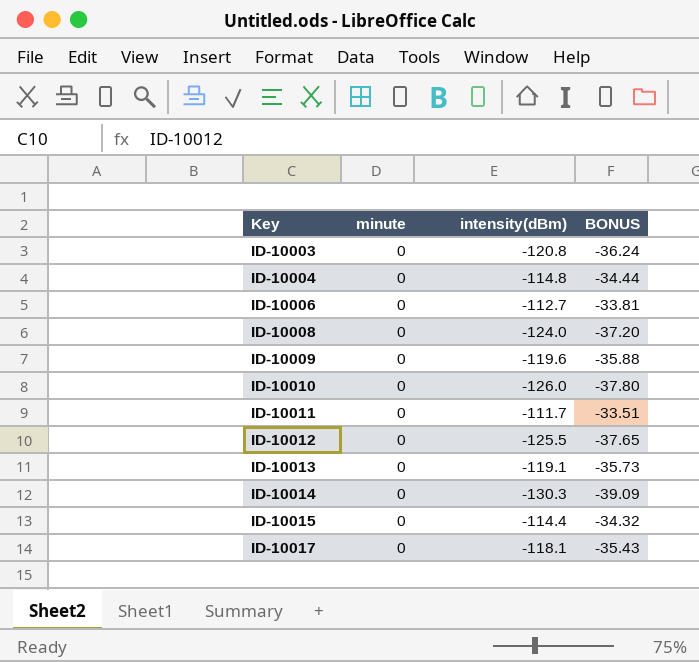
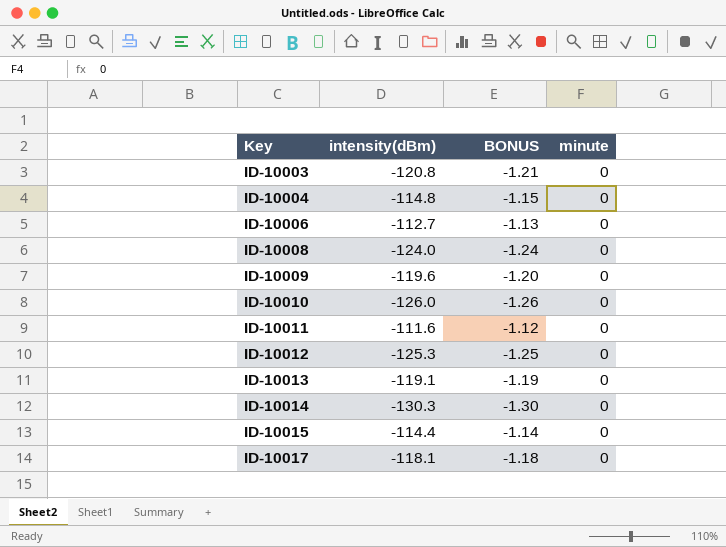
column BONUS | formula: [intensity(dBm)] * 0.3 -> [intensity(dBm)] * 0.01
column minute | position: 2 -> 4
ID-10011 | intensity(dBm): -111.7 -> -111.6
ID-10012 | intensity(dBm): -125.5 -> -125.3

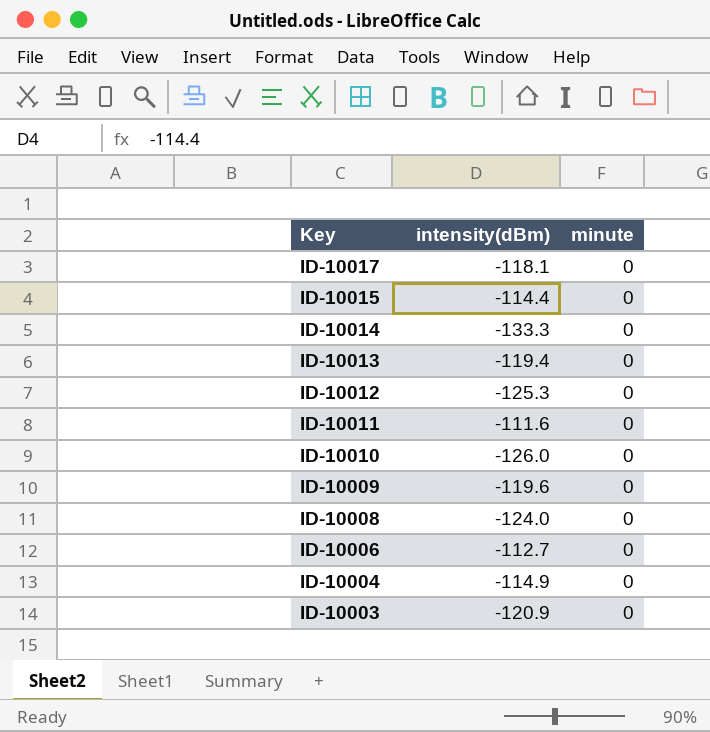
row order: Key ascending -> Key descending
column BONUS | formula: [intensity(dBm)] * 0.01 -> none
ID-10014 | intensity(dBm): -130.3 -> -133.3
ID-10013 | intensity(dBm): -119.1 -> -119.4
ID-10004 | intensity(dBm): -114.8 -> -114.9
ID-10003 | intensity(dBm): -120.8 -> -120.9

